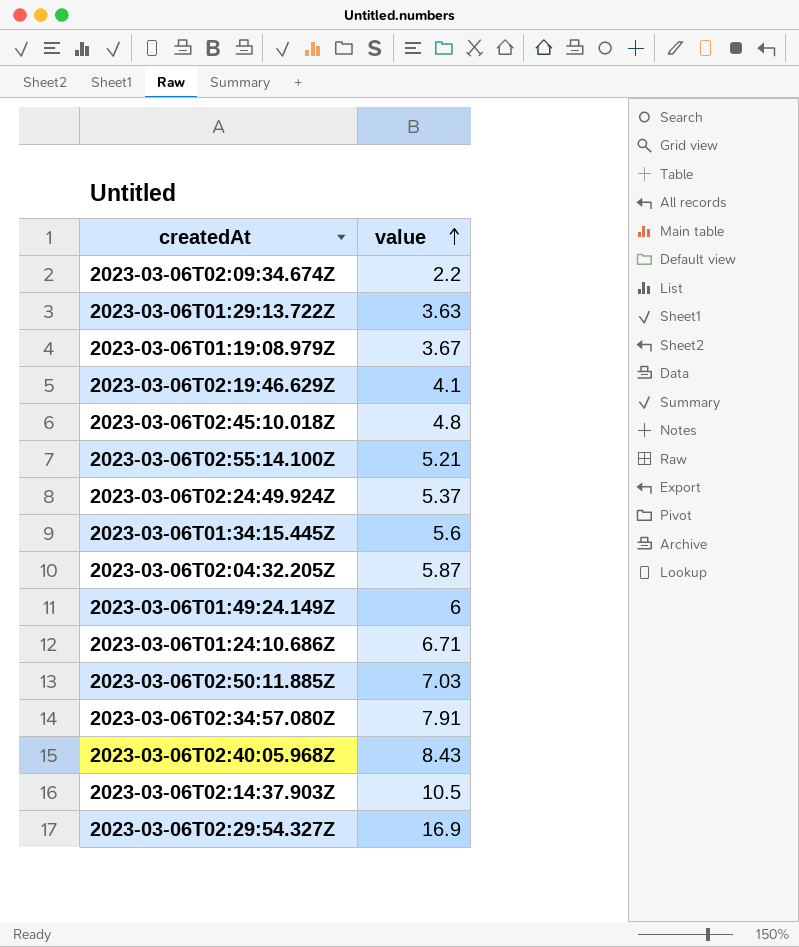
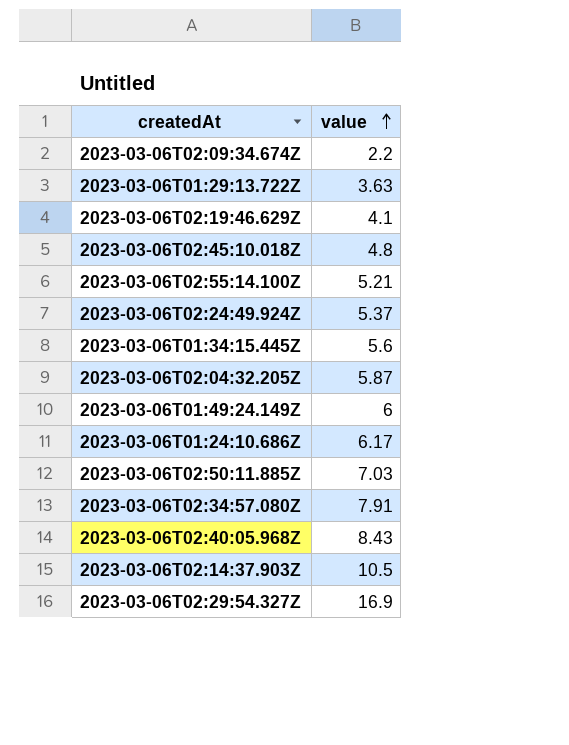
row 2023-03-06T01:19:08.979Z: 3.67 -> none
2023-03-06T01:24:10.686Z | value: 6.71 -> 6.17

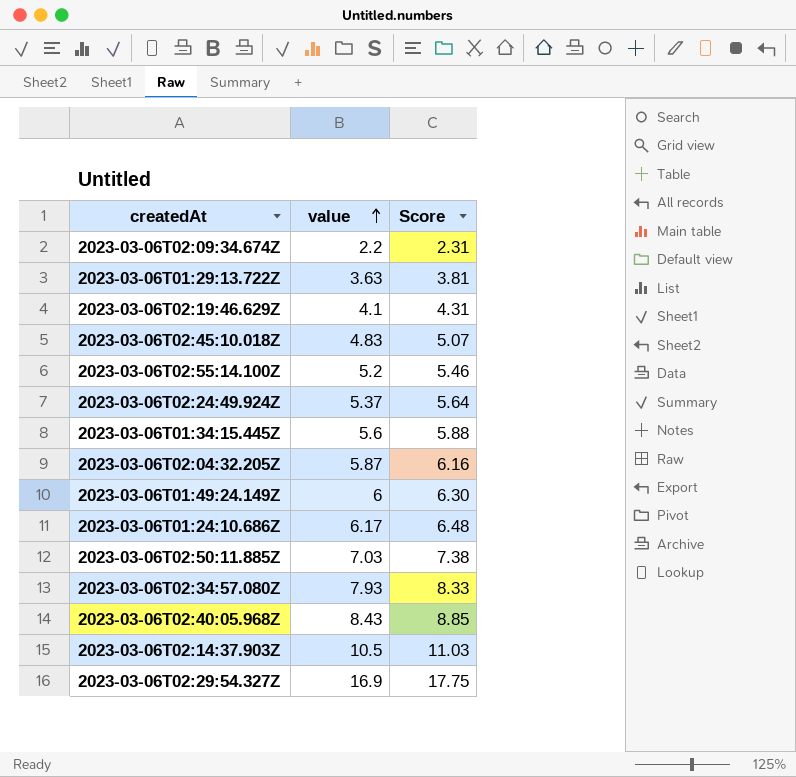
column Score | formula: none -> [value] * 1.05
2023-03-06T02:45:10.018Z | value: 4.8 -> 4.83
2023-03-06T02:55:14.100Z | value: 5.21 -> 5.2
2023-03-06T02:34:57.080Z | value: 7.91 -> 7.93

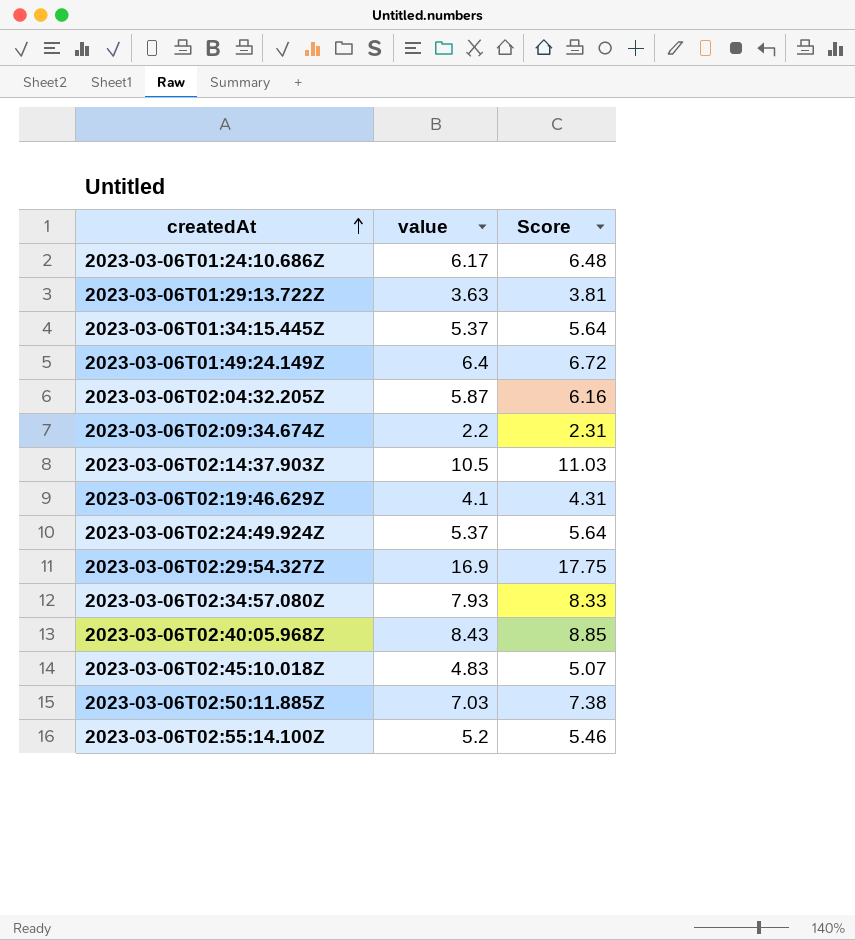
row order: value ascending -> createdAt ascending
2023-03-06T01:34:15.445Z | value: 5.6 -> 5.37
2023-03-06T01:34:15.445Z | Score: 5.88 -> 5.64
2023-03-06T01:49:24.149Z | value: 6 -> 6.4
2023-03-06T01:49:24.149Z | Score: 6.30 -> 6.72

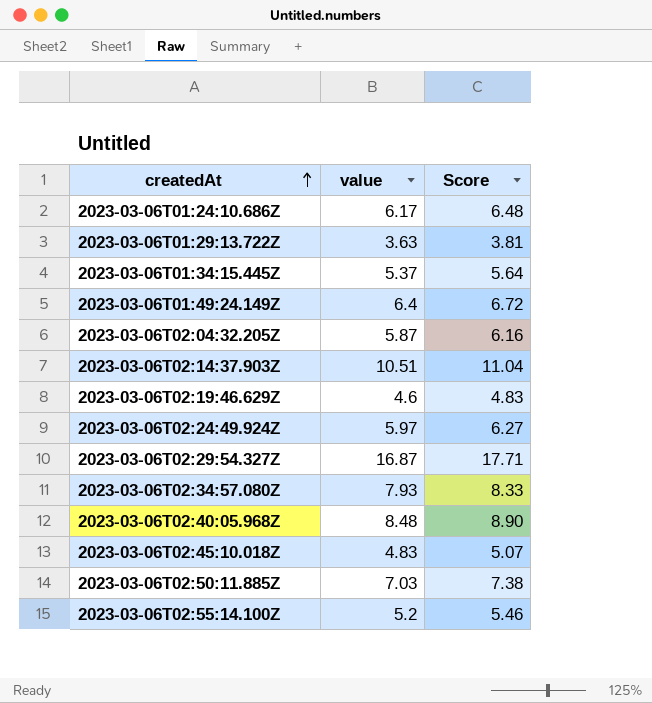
row 2023-03-06T02:09:34.674Z: 2.2 | 2.31 -> none
2023-03-06T02:14:37.903Z | value: 10.5 -> 10.51
2023-03-06T02:14:37.903Z | Score: 11.03 -> 11.04
2023-03-06T02:19:46.629Z | value: 4.1 -> 4.6
2023-03-06T02:19:46.629Z | Score: 4.31 -> 4.83
2023-03-06T02:24:49.924Z | value: 5.37 -> 5.97
2023-03-06T02:24:49.924Z | Score: 5.64 -> 6.27
2023-03-06T02:29:54.327Z | value: 16.9 -> 16.87
2023-03-06T02:29:54.327Z | Score: 17.75 -> 17.71
2023-03-06T02:40:05.968Z | value: 8.43 -> 8.48
2023-03-06T02:40:05.968Z | Score: 8.85 -> 8.90

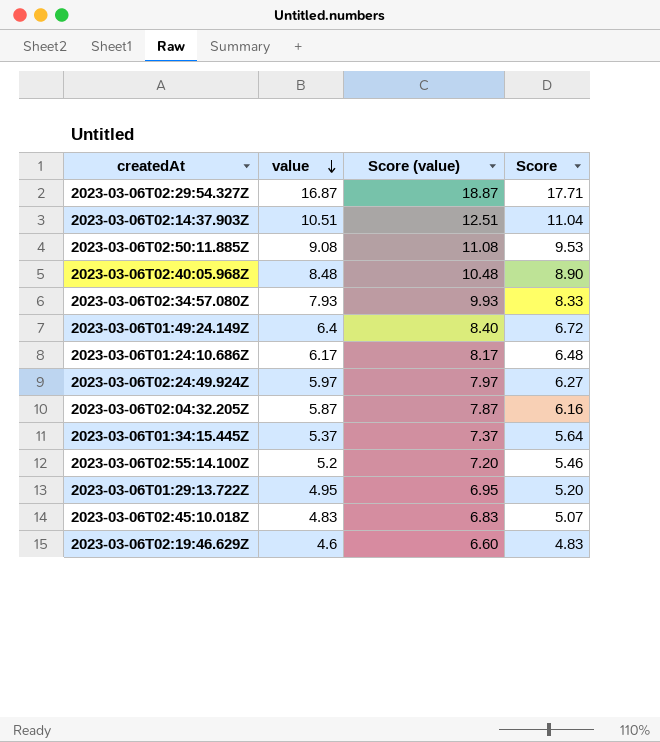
row order: createdAt ascending -> value descending
column Score (value) | formula: none -> [value] + 2
2023-03-06T02:50:11.885Z | value: 7.03 -> 9.08
2023-03-06T02:50:11.885Z | Score: 7.38 -> 9.53
2023-03-06T01:29:13.722Z | value: 3.63 -> 4.95
2023-03-06T01:29:13.722Z | Score: 3.81 -> 5.20

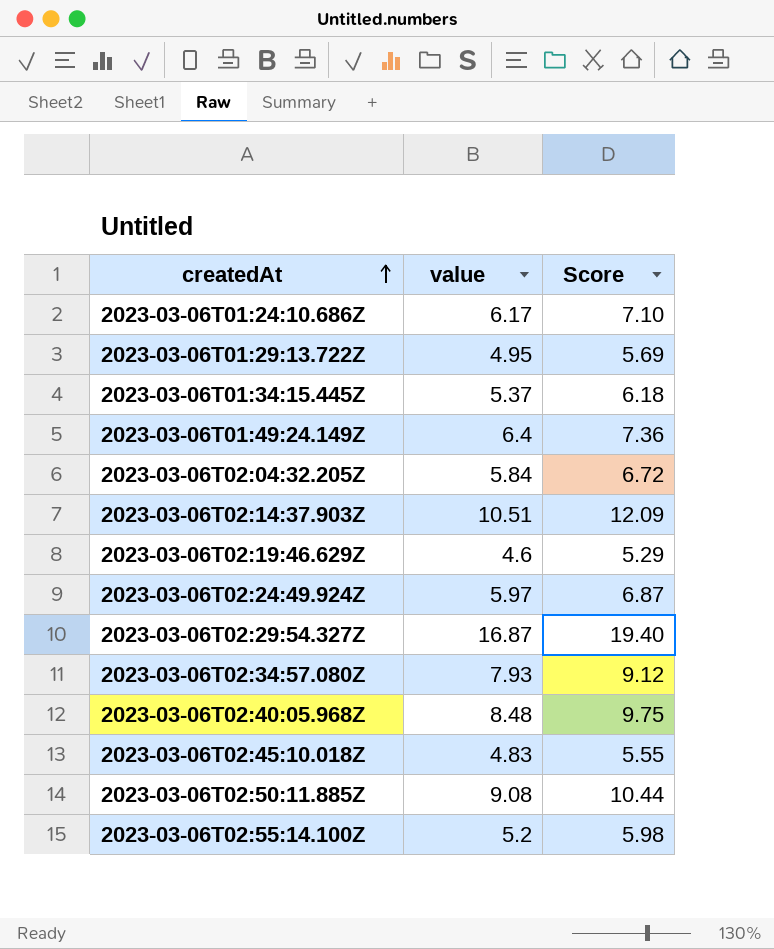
row order: value descending -> createdAt ascending
column Score (value) | formula: [value] + 2 -> none
column Score | formula: [value] * 1.05 -> [value] * 1.15
2023-03-06T02:04:32.205Z | value: 5.87 -> 5.84

